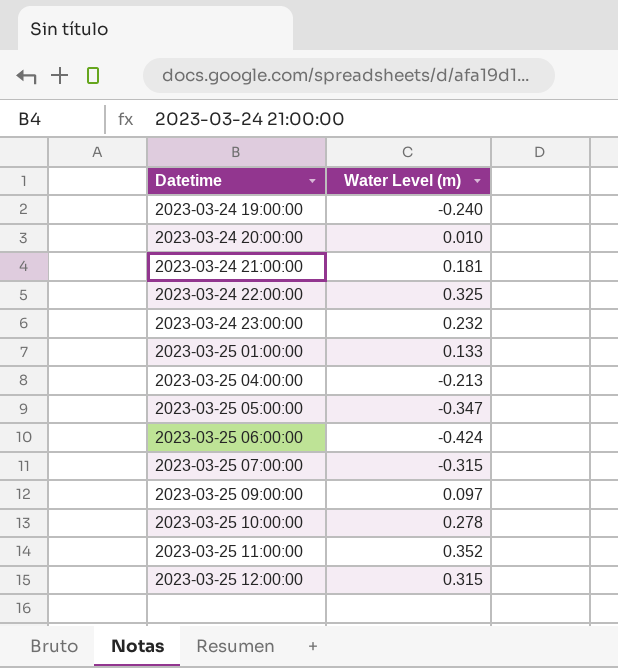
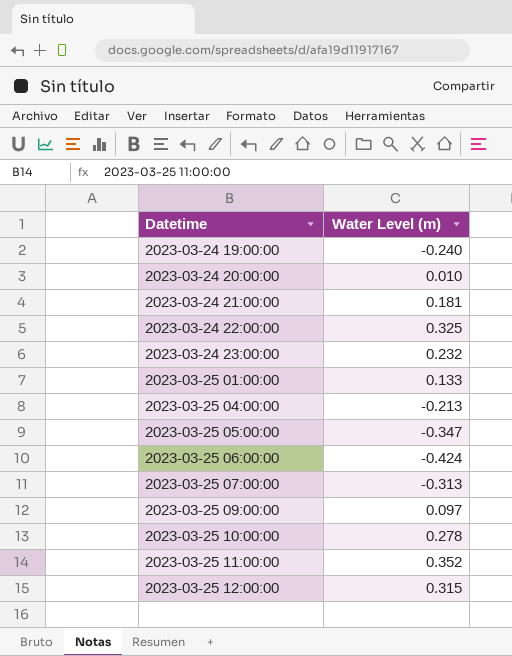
2023-03-25 07:00:00 | Water Level (m): -0.315 -> -0.313

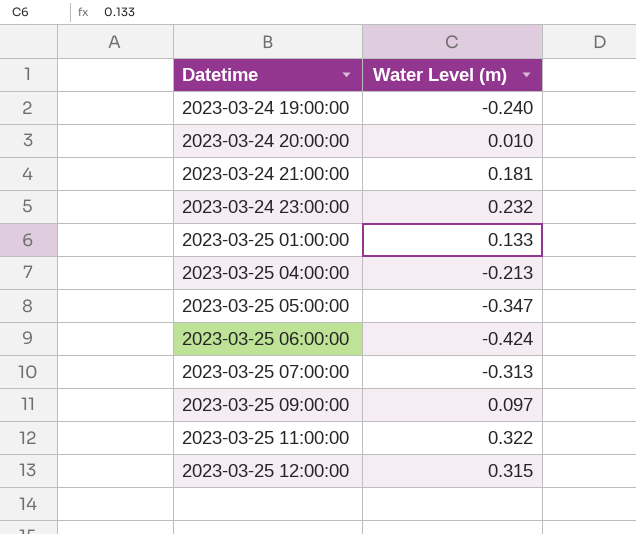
row 2023-03-24 22:00:00: 0.325 -> none
row 2023-03-25 10:00:00: 0.278 -> none
2023-03-25 11:00:00 | Water Level (m): 0.352 -> 0.322

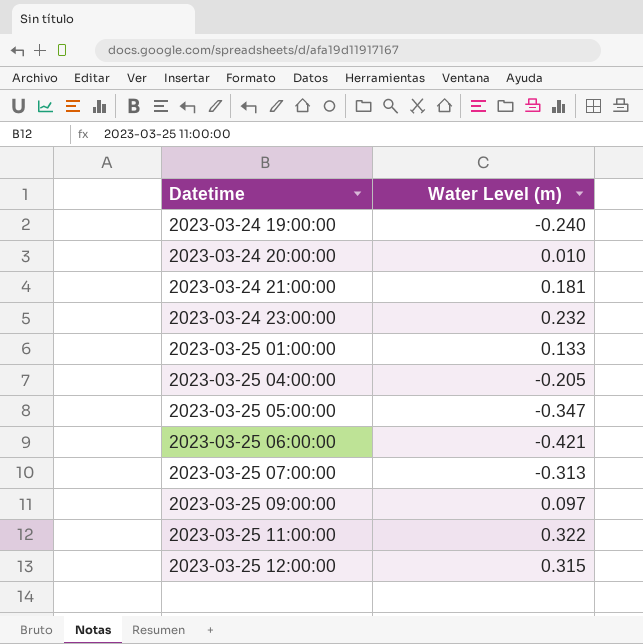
2023-03-25 04:00:00 | Water Level (m): -0.213 -> -0.205
2023-03-25 06:00:00 | Water Level (m): -0.424 -> -0.421

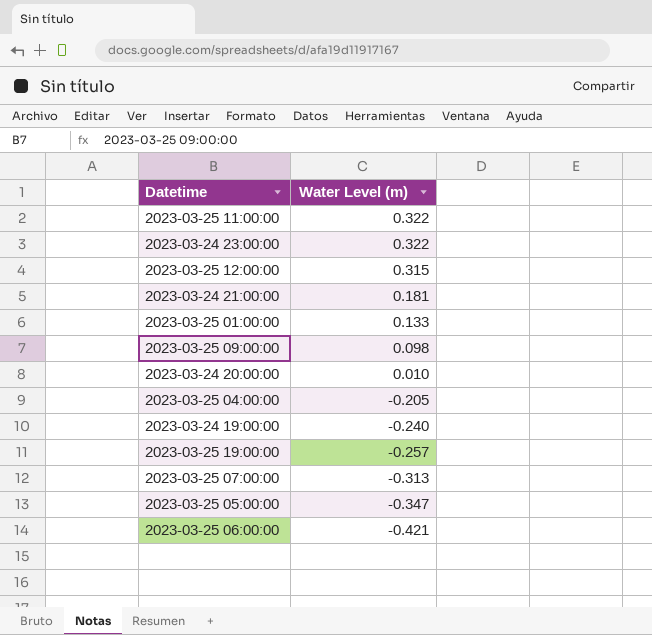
row order: Datetime ascending -> Water Level (m) descending
2023-03-24 23:00:00 | Water Level (m): 0.232 -> 0.322
2023-03-25 09:00:00 | Water Level (m): 0.097 -> 0.098
row 2023-03-25 19:00:00: none -> -0.257

